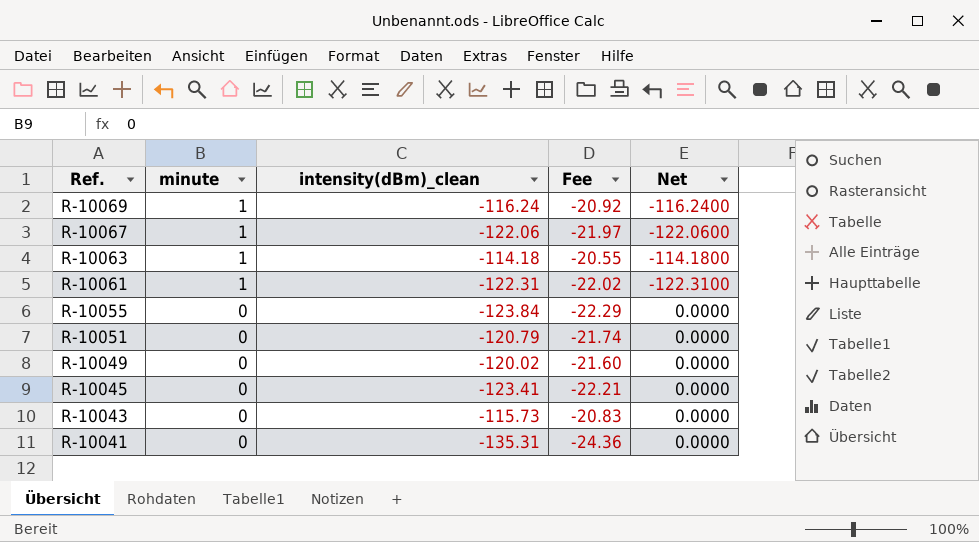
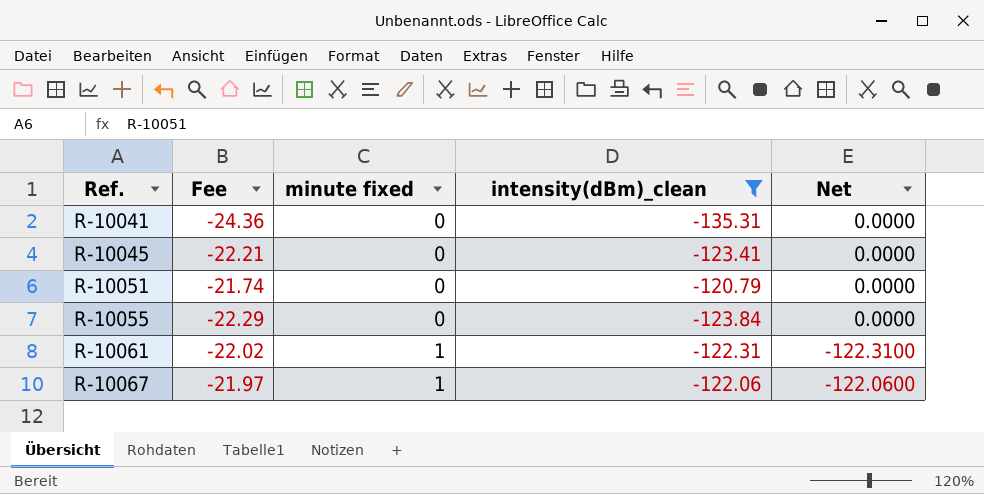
filter: none -> intensity(dBm)_clean <= -120.79
row order: Ref. descending -> Ref. ascending
column Fee | position: 4 -> 2
column name: minute -> minute fixed

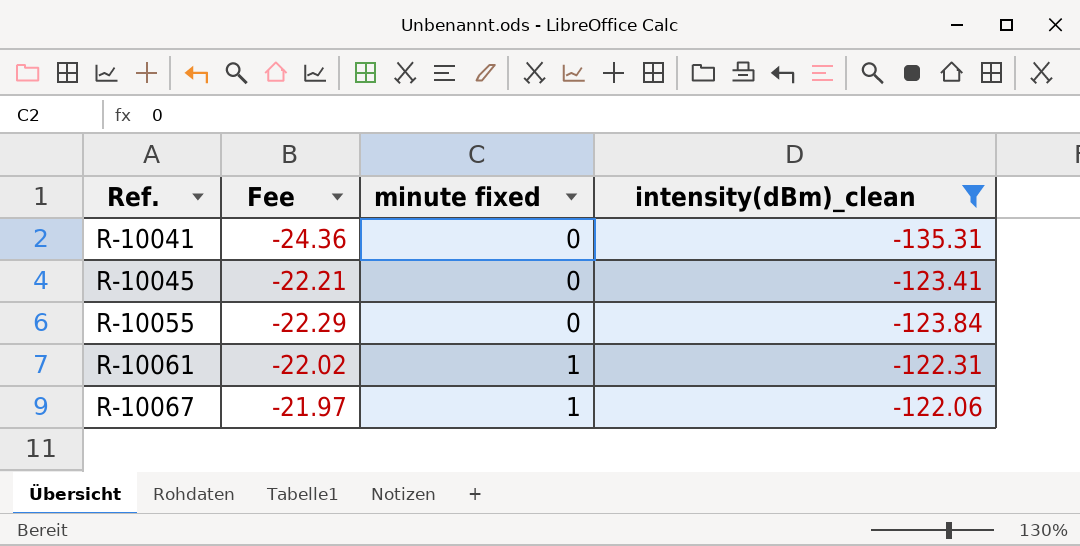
column Net | formula: [minute fixed] * [intensity(dBm)_clean] -> none
row R-10051: -21.74 | 0 | -120.79 | 0.0000 -> none

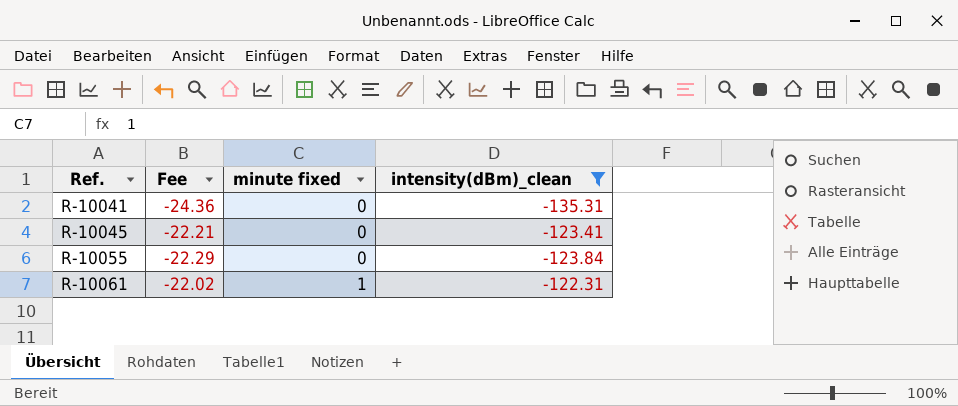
row R-10067: -21.97 | 1 | -122.06 -> none

